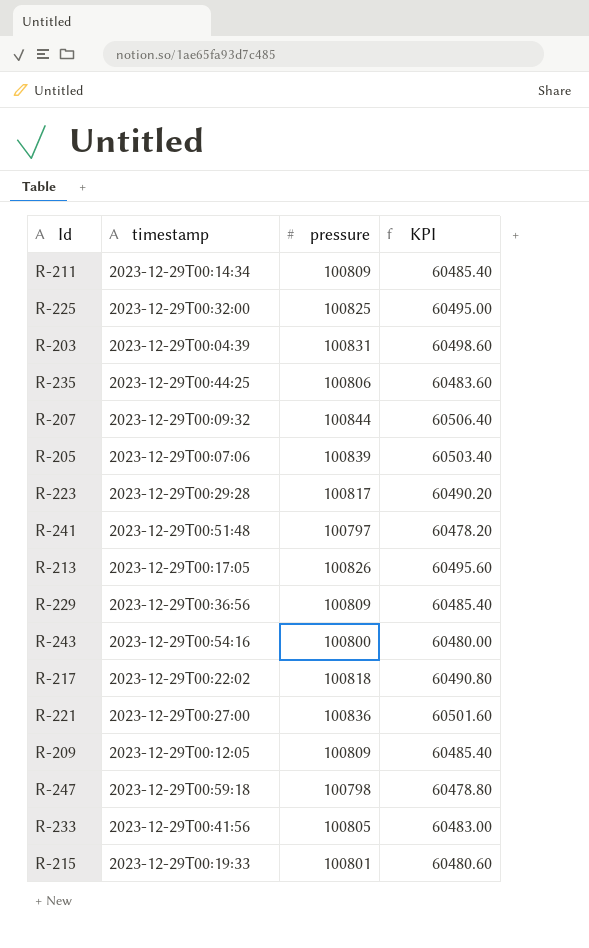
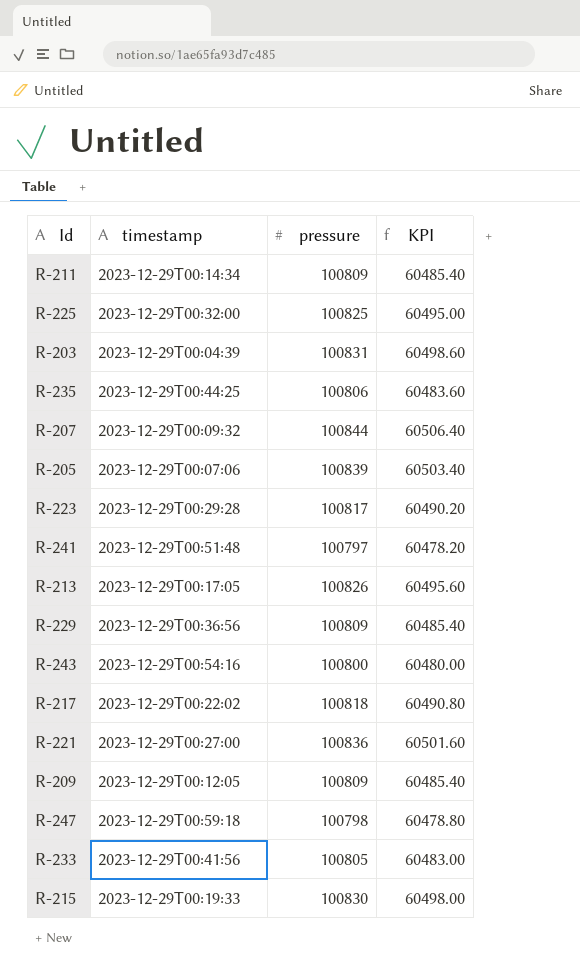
R-215 | pressure: 100801 -> 100830
R-215 | KPI: 60480.60 -> 60498.00

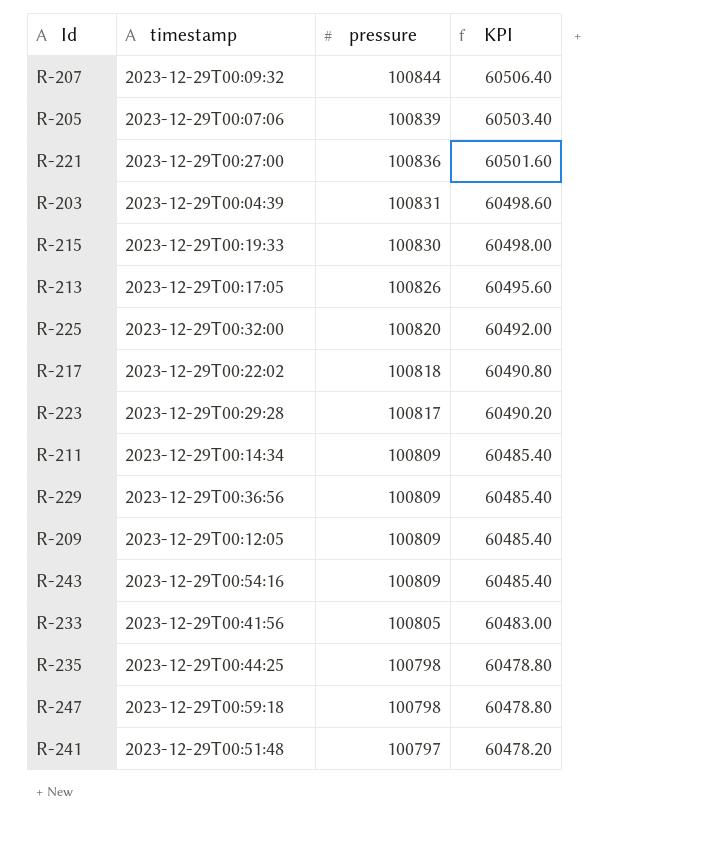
row order: none -> pressure descending
R-225 | pressure: 100825 -> 100820
R-225 | KPI: 60495.00 -> 60492.00
R-243 | pressure: 100800 -> 100809
R-243 | KPI: 60480.00 -> 60485.40
R-235 | pressure: 100806 -> 100798
R-235 | KPI: 60483.60 -> 60478.80

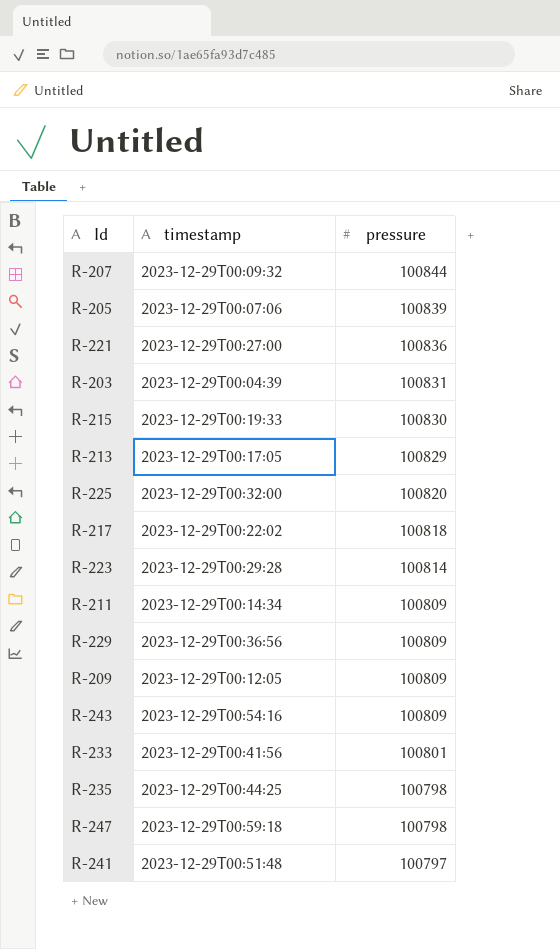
column KPI | formula: [pressure] * 0.6 -> none
R-213 | pressure: 100826 -> 100829
R-223 | pressure: 100817 -> 100814
R-233 | pressure: 100805 -> 100801

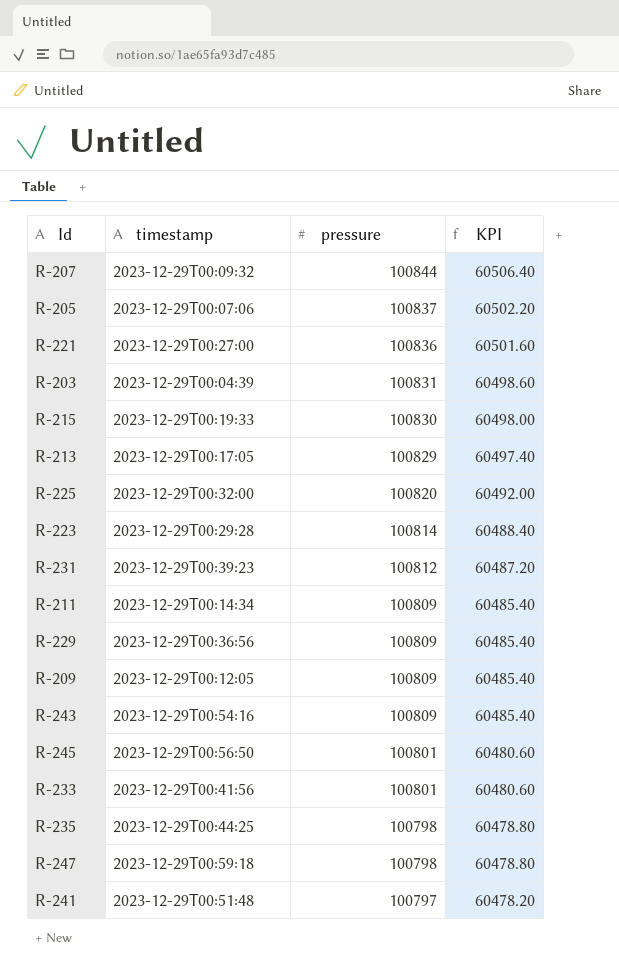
column KPI | formula: none -> [pressure] * 0.6
row R-217: 2023-12-29T00:22:02 | 100818 -> none
R-205 | pressure: 100839 -> 100837
row R-231: none -> 2023-12-29T00:39:23 | 100812 | 60487.20
row R-245: none -> 2023-12-29T00:56:50 | 100801 | 60480.60

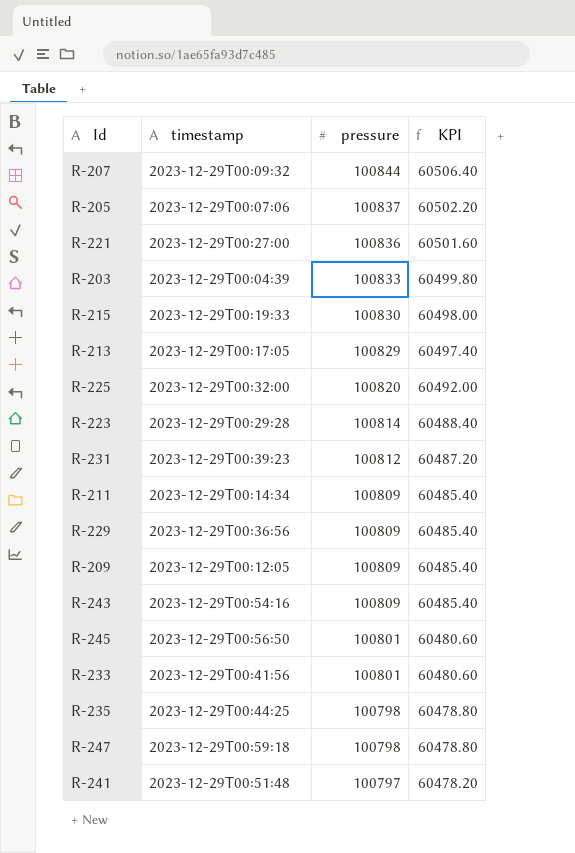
R-203 | pressure: 100831 -> 100833
R-203 | KPI: 60498.60 -> 60499.80

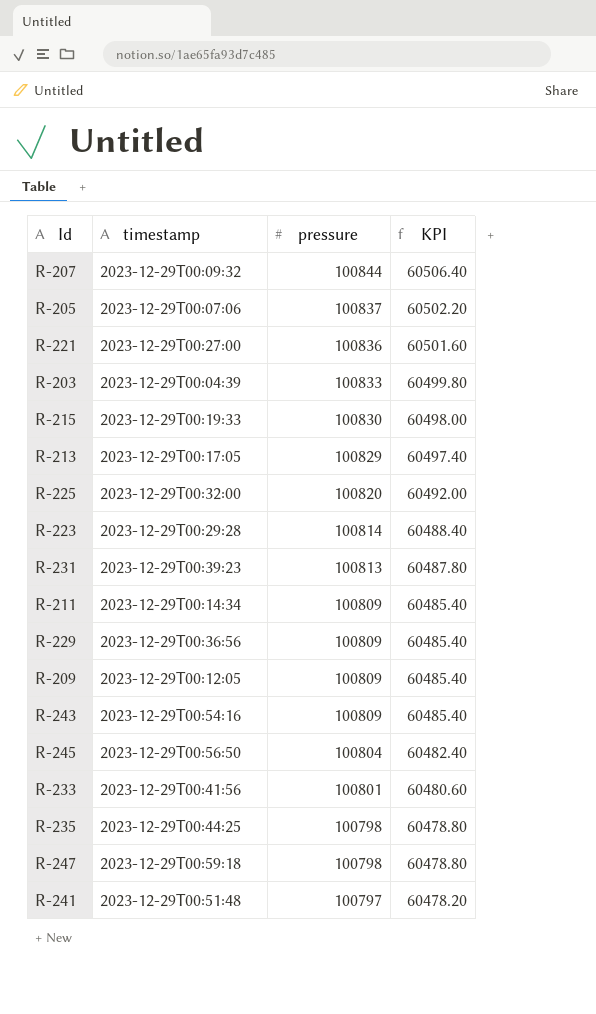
R-231 | pressure: 100812 -> 100813
R-231 | KPI: 60487.20 -> 60487.80
R-245 | pressure: 100801 -> 100804
R-245 | KPI: 60480.60 -> 60482.40

